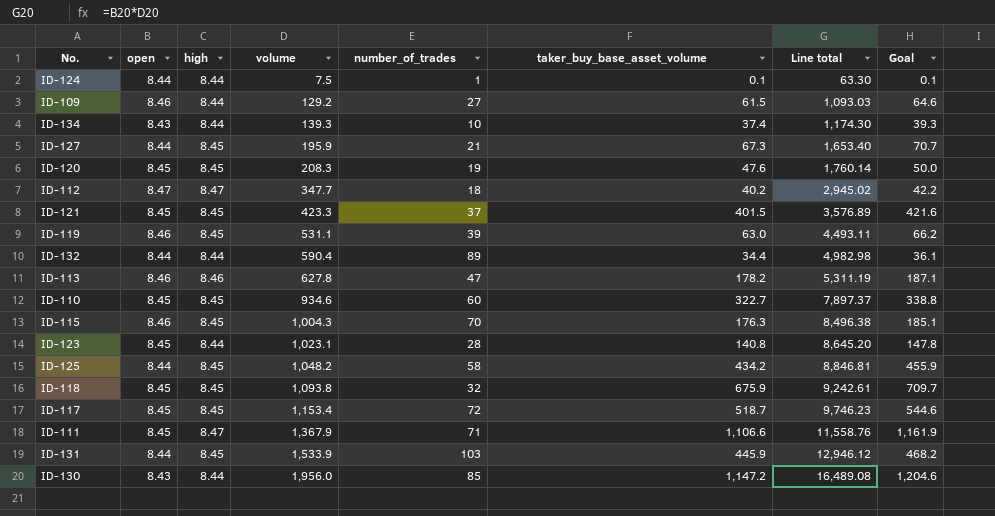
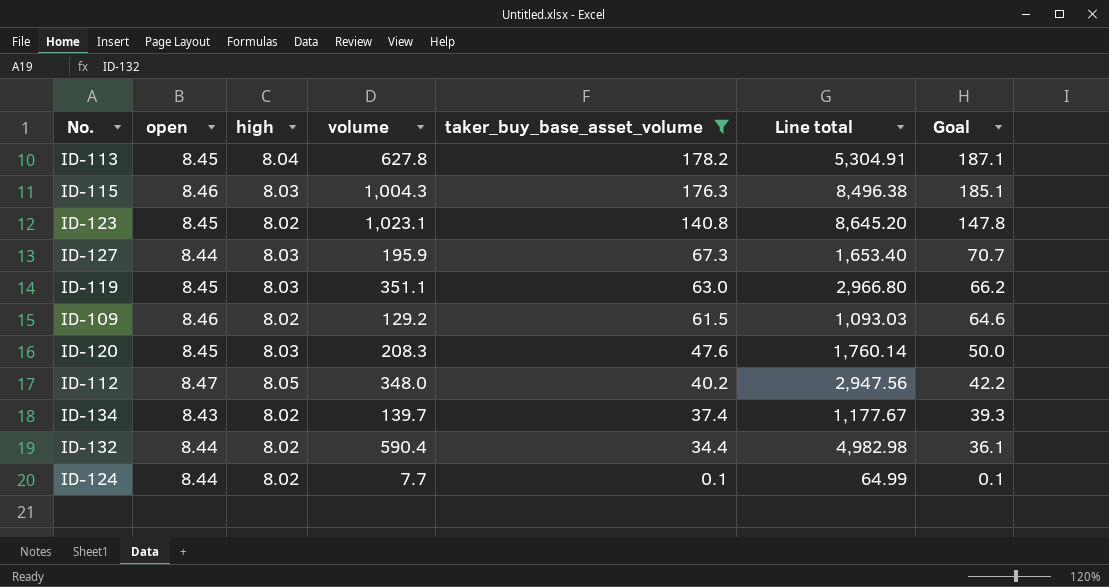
filter: none -> taker_buy_base_asset_volume <= 178.2
row order: volume ascending -> taker_buy_base_asset_volume descending
column number_of_trades | position: 5 -> none
ID-113 | open: 8.46 -> 8.45
ID-113 | high: 8.46 -> 8.04
ID-113 | Line total: 5,311.19 -> 5,304.91
ID-115 | high: 8.45 -> 8.03
ID-123 | high: 8.44 -> 8.02
ID-127 | high: 8.45 -> 8.03
ID-119 | open: 8.46 -> 8.45
ID-119 | high: 8.45 -> 8.03
ID-119 | volume: 531.1 -> 351.1
ID-119 | Line total: 4,493.11 -> 2,966.80
ID-109 | high: 8.44 -> 8.02
ID-120 | high: 8.45 -> 8.03
ID-112 | high: 8.47 -> 8.05
ID-112 | volume: 347.7 -> 348.0
ID-112 | Line total: 2,945.02 -> 2,947.56
ID-134 | high: 8.44 -> 8.02
ID-134 | volume: 139.3 -> 139.7
ID-134 | Line total: 1,174.30 -> 1,177.67
ID-132 | high: 8.44 -> 8.02
ID-124 | high: 8.44 -> 8.02
ID-124 | volume: 7.5 -> 7.7
ID-124 | Line total: 63.30 -> 64.99

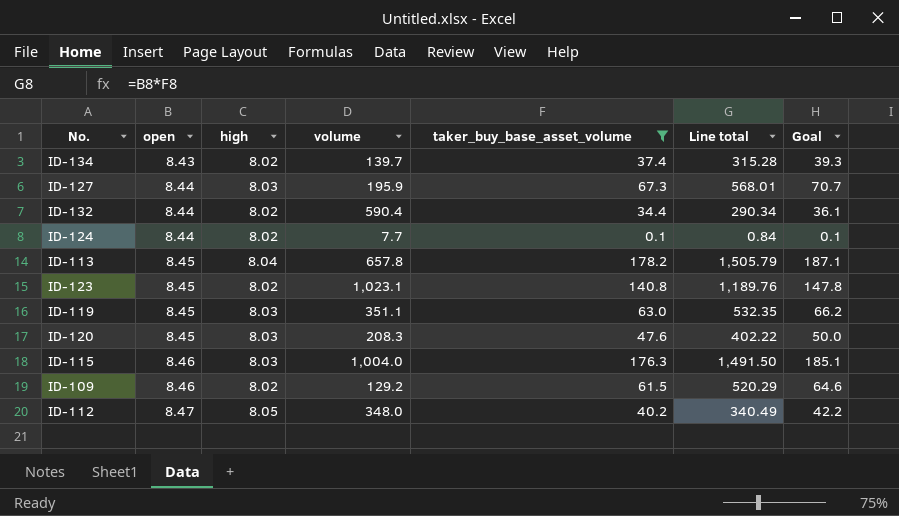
row order: taker_buy_base_asset_volume descending -> open ascending
column Line total | formula: [open] * [volume] -> [open] * [taker_buy_base_asset_volume]
ID-113 | volume: 627.8 -> 657.8
ID-115 | volume: 1,004.3 -> 1,004.0

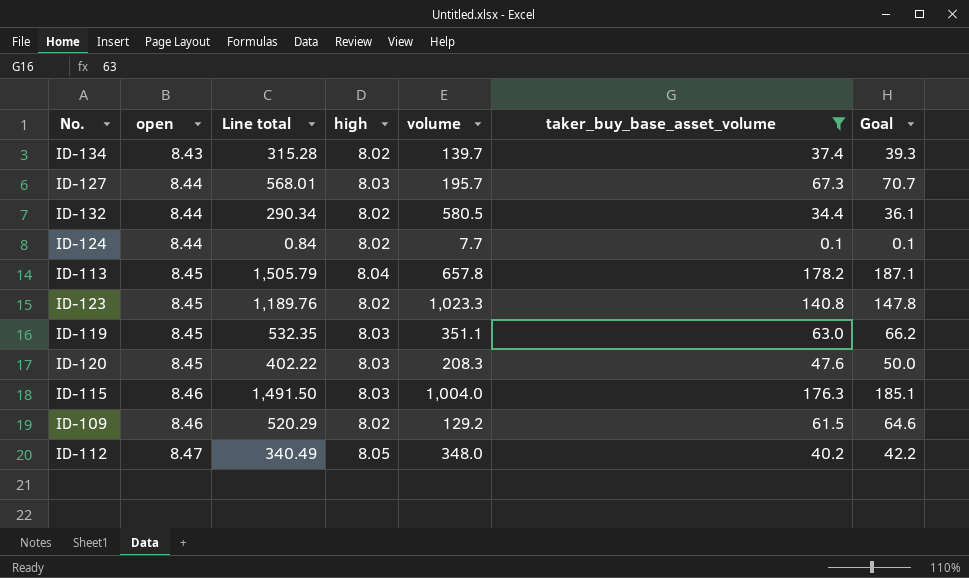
column Line total | position: 6 -> 3
ID-127 | volume: 195.9 -> 195.7
ID-132 | volume: 590.4 -> 580.5
ID-123 | volume: 1,023.1 -> 1,023.3

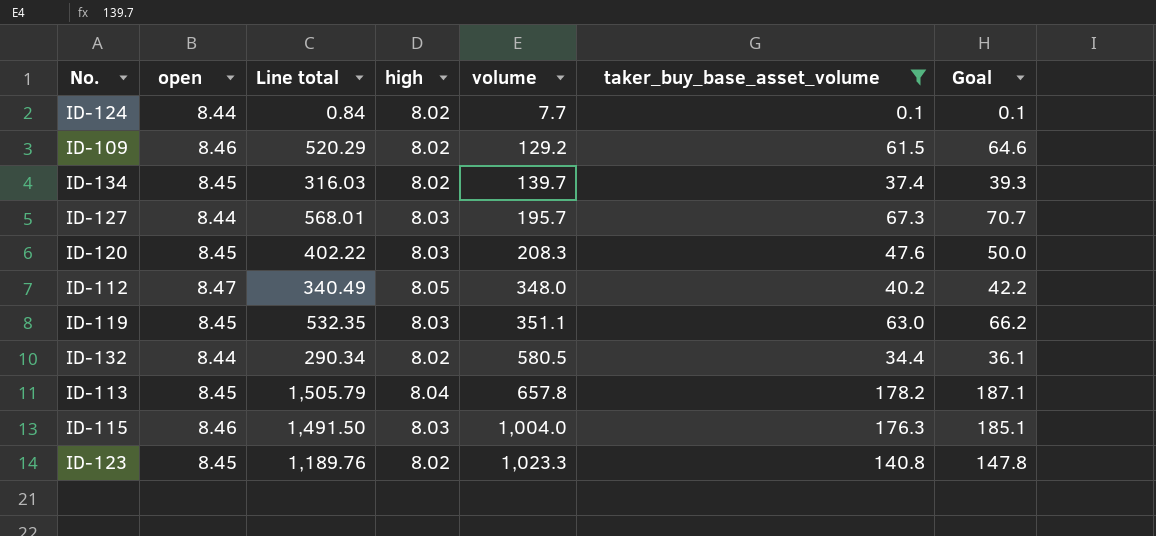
row order: open ascending -> volume ascending
ID-134 | open: 8.43 -> 8.45
ID-134 | Line total: 315.28 -> 316.03

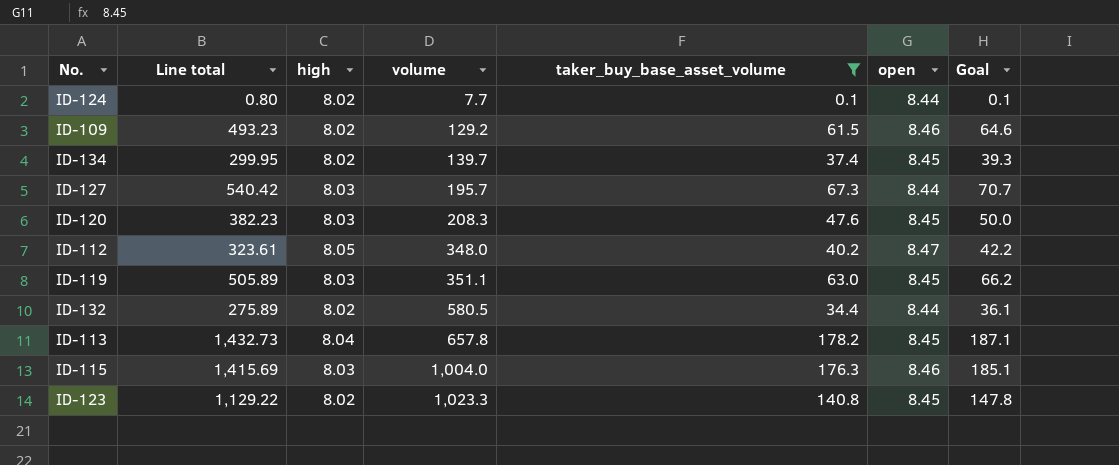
column Line total | formula: [open] * [taker_buy_base_asset_volume] -> [high] * [taker_buy_base_asset_volume]
column open | position: 2 -> 6

